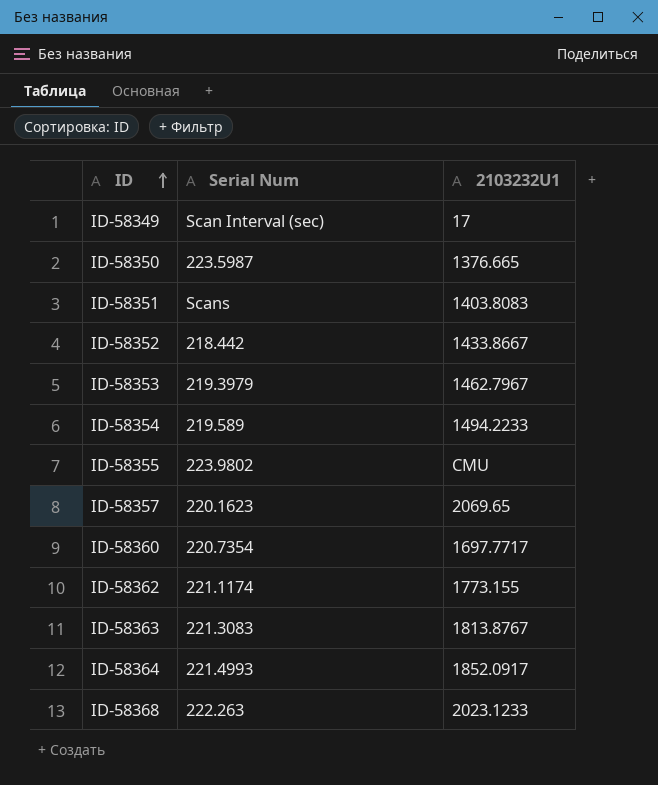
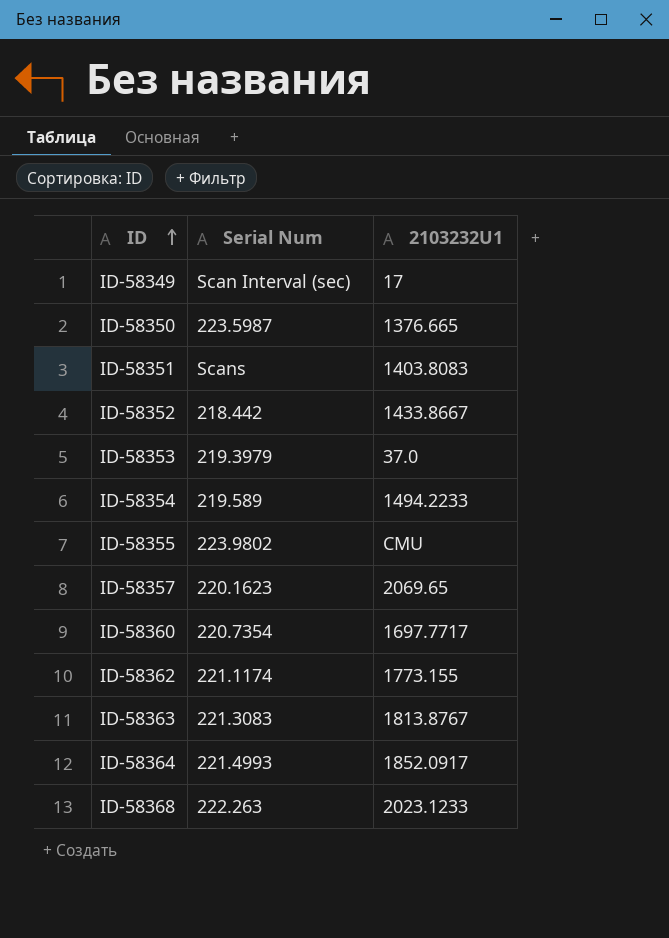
ID-58353 | 2103232U1: 1462.7967 -> 37.0

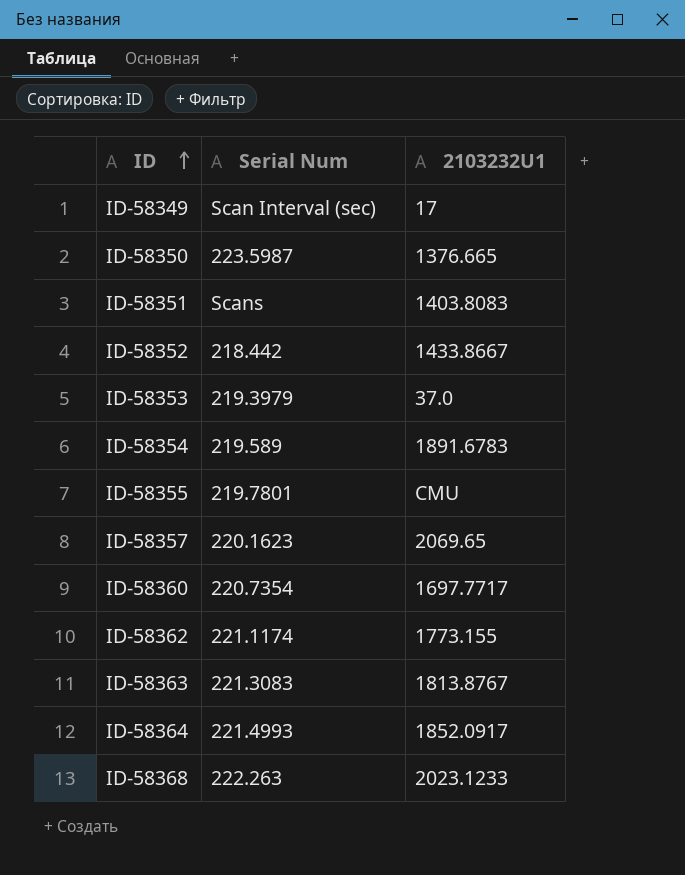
ID-58354 | 2103232U1: 1494.2233 -> 1891.6783
ID-58355 | Serial Num: 223.9802 -> 219.7801

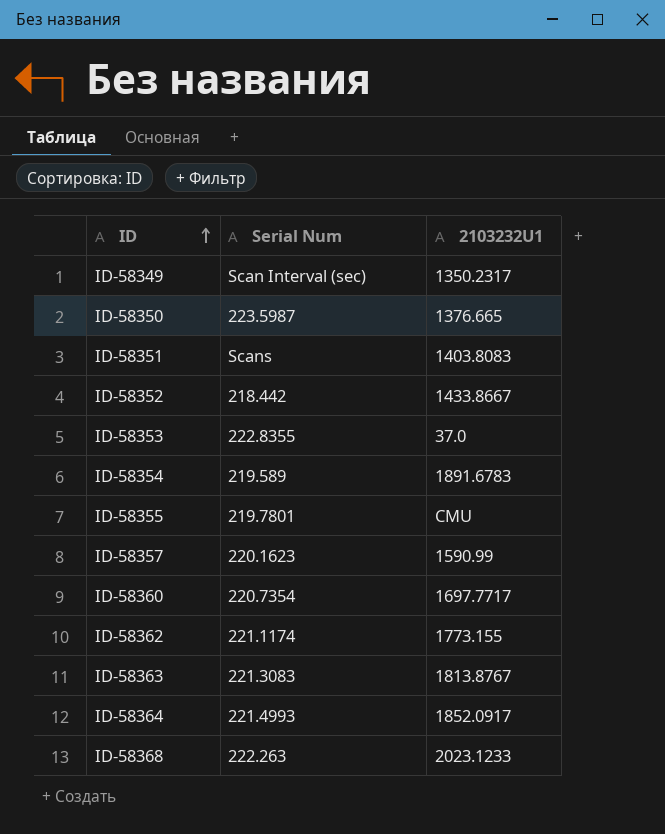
ID-58349 | 2103232U1: 17 -> 1350.2317
ID-58353 | Serial Num: 219.3979 -> 222.8355
ID-58357 | 2103232U1: 2069.65 -> 1590.99

